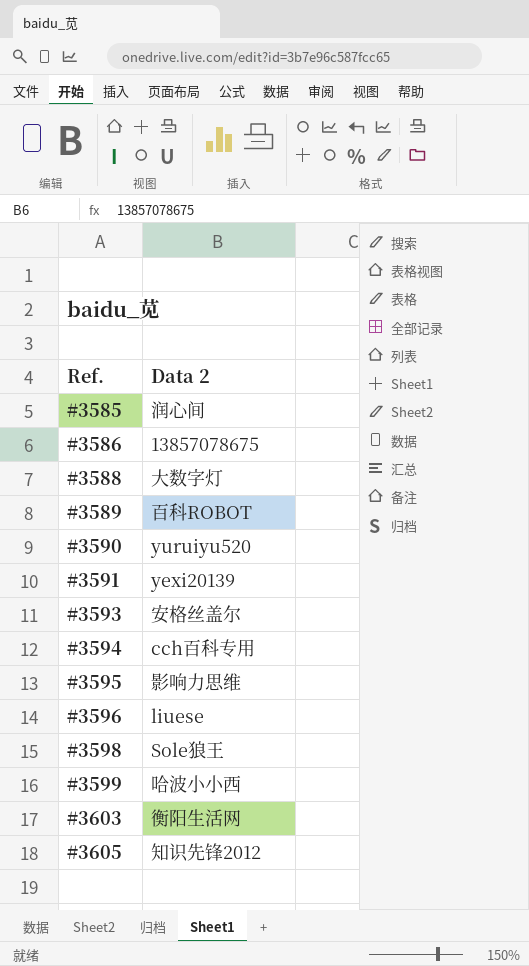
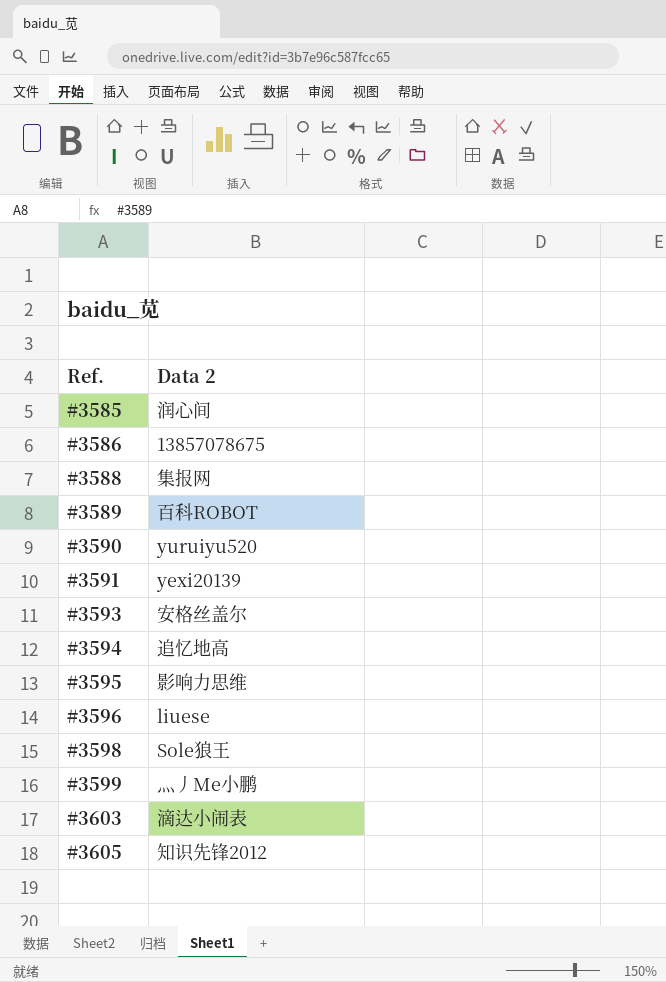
#3588 | Data 2: 大数字灯 -> 集报网
#3594 | Data 2: cch百科专用 -> 追忆地高
#3599 | Data 2: 哈波小小西 -> 灬丿Me小鹏
#3603 | Data 2: 衡阳生活网 -> 滴达小闹表

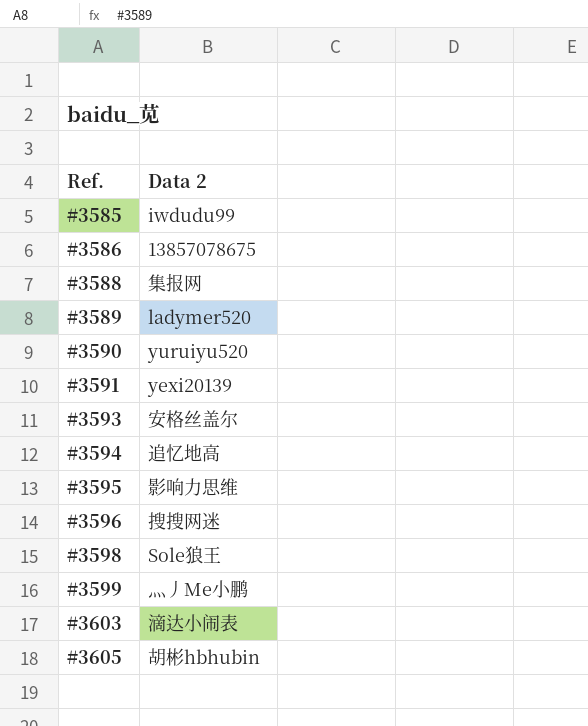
#3585 | Data 2: 润心间 -> iwdudu99
#3589 | Data 2: 百科ROBOT -> ladymer520
#3596 | Data 2: liuese -> 搜搜网迷
#3605 | Data 2: 知识先锋2012 -> 胡彬hbhubin

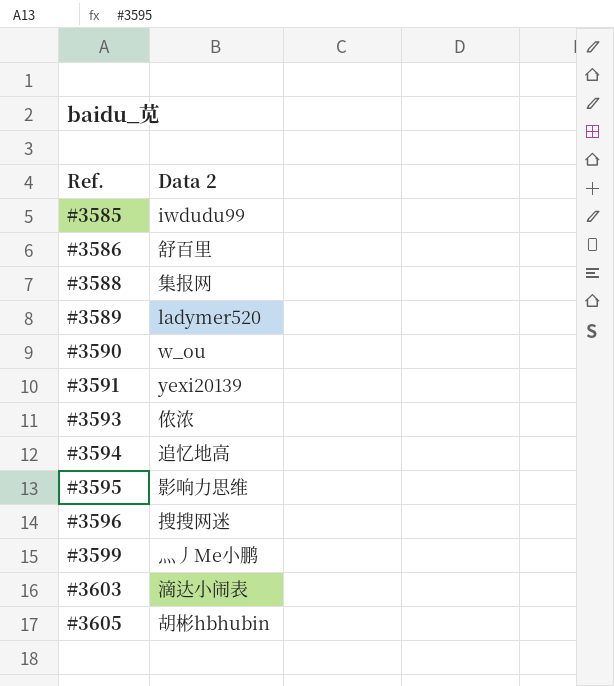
row #3598: Sole狼王 -> none
#3586 | Data 2: 13857078675 -> 舒百里
#3590 | Data 2: yuruiyu520 -> w_ou
#3593 | Data 2: 安格丝盖尔 -> 侬浓

